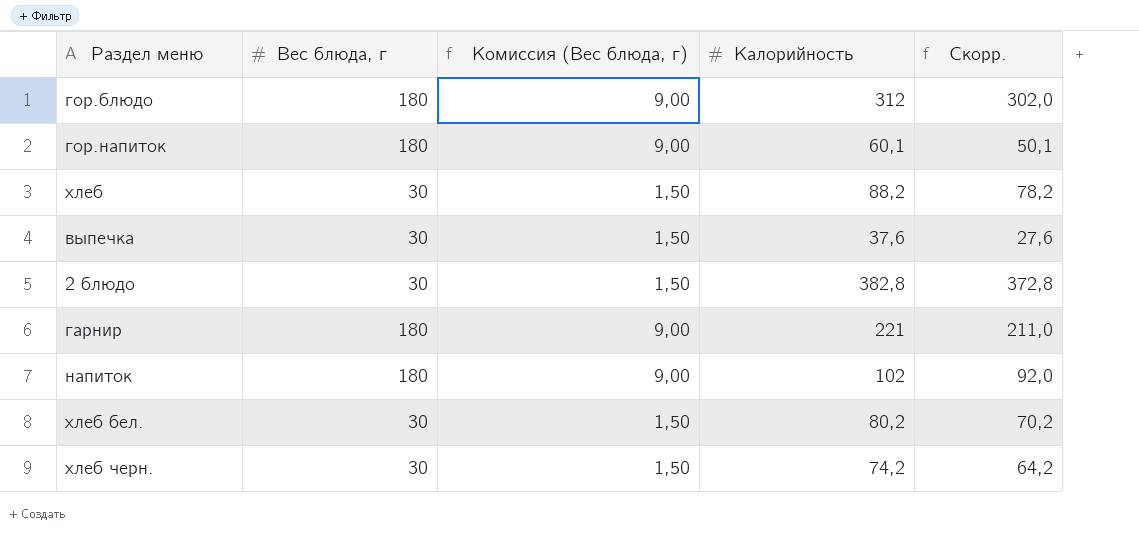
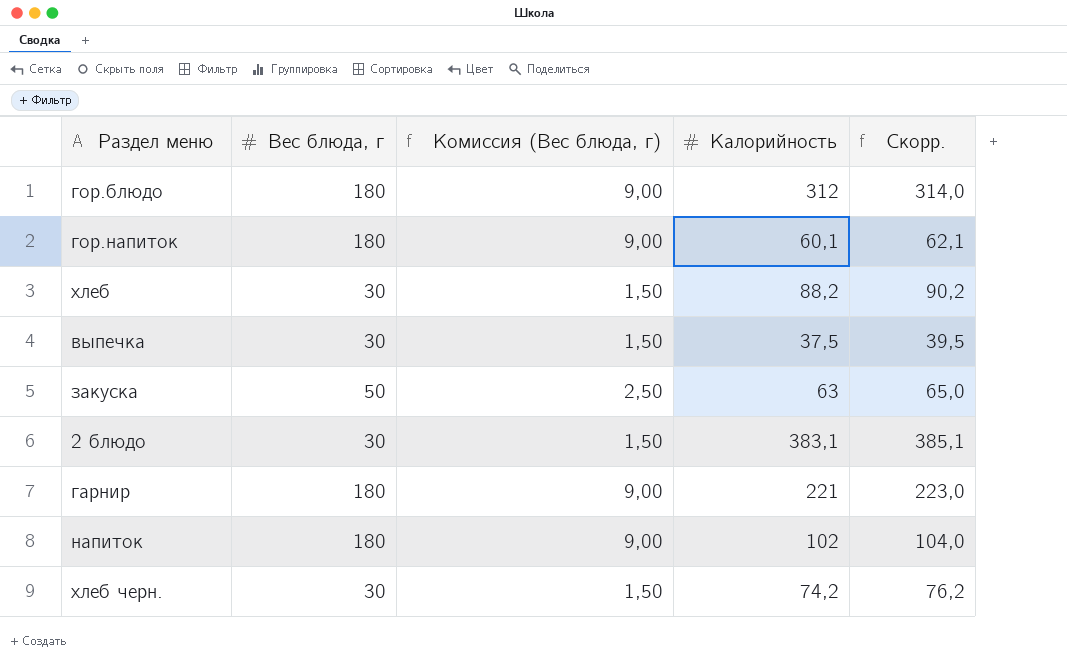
column Скорр. | formula: [Калорийность] - 10 -> [Калорийность] + 2
row хлеб бел.: 30 | 1,50 | 80,2 | 70,2 -> none
выпечка | Калорийность: 37,6 -> 37,5
row закуска: none -> 50 | 2,50 | 63 | 65,0
2 блюдо | Калорийность: 382,8 -> 383,1

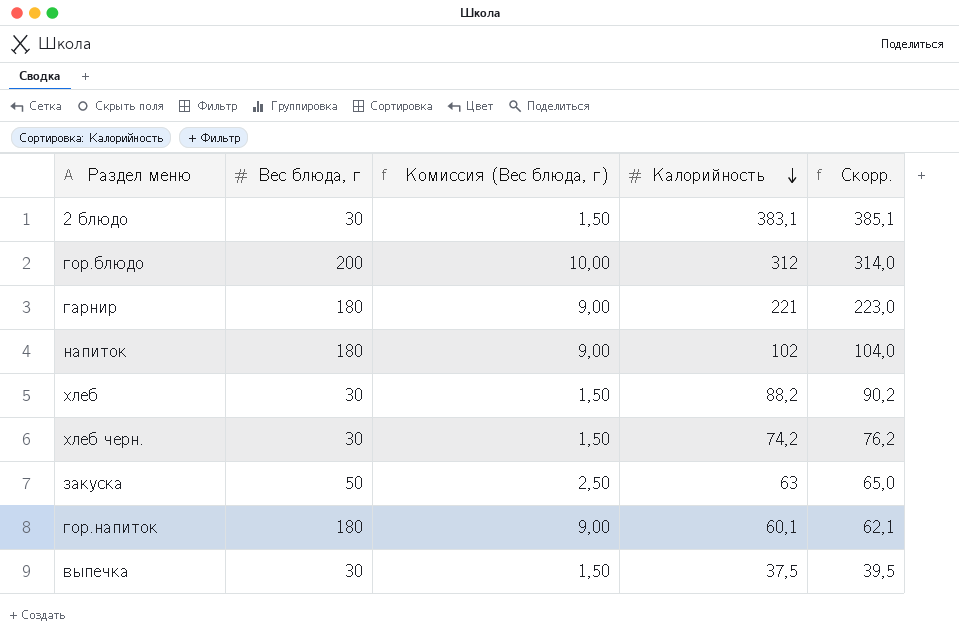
row order: none -> Калорийность descending
гор.блюдо | Вес блюда, г: 180 -> 200
гор.блюдо | Комиссия (Вес блюда, г): 9,00 -> 10,00

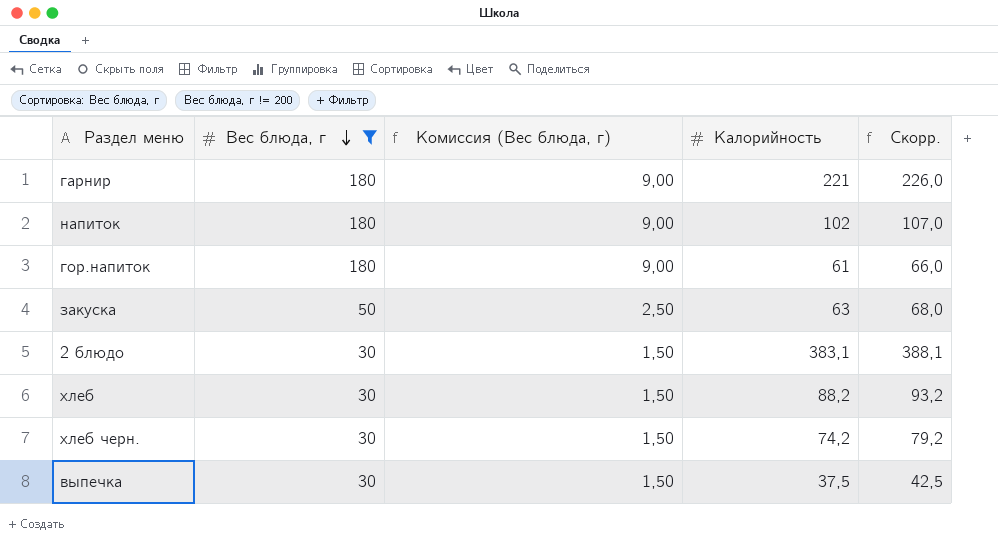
filter: none -> Вес блюда, г != 200
row order: Калорийность descending -> Вес блюда, г descending
column Скорр. | formula: [Калорийность] + 2 -> [Калорийность] + 5
гор.напиток | Калорийность: 60,1 -> 61

